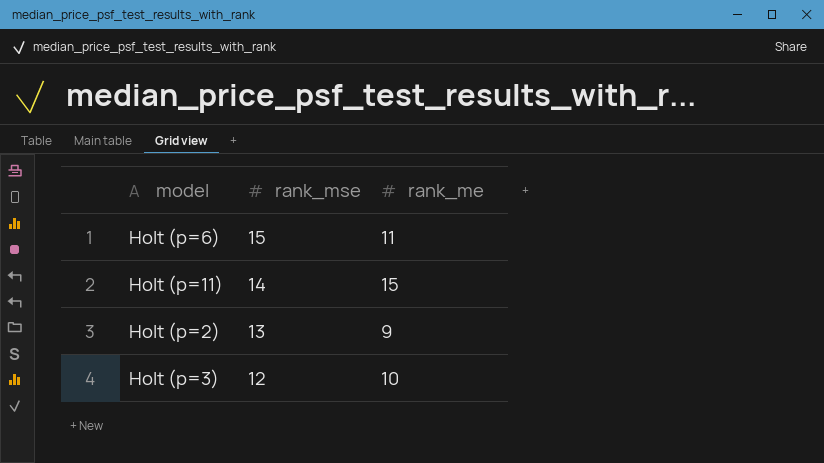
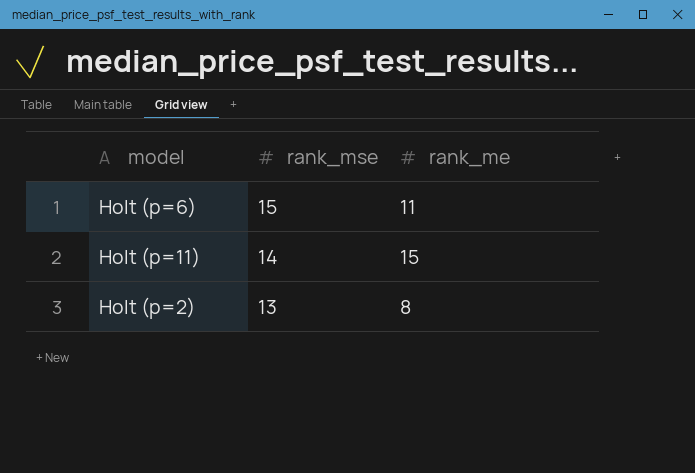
row Holt (p=3): 12 | 10 -> none
Holt (p=2) | rank_me: 9 -> 8

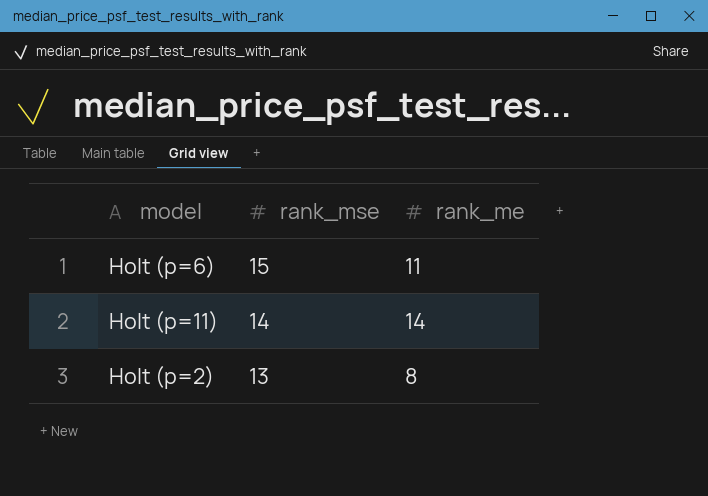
Holt (p=11) | rank_me: 15 -> 14

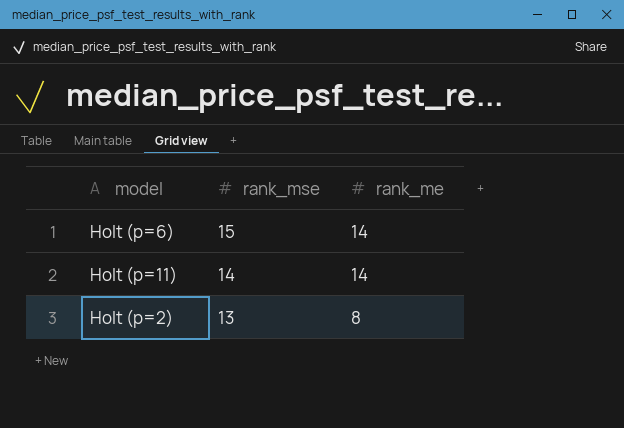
Holt (p=6) | rank_me: 11 -> 14

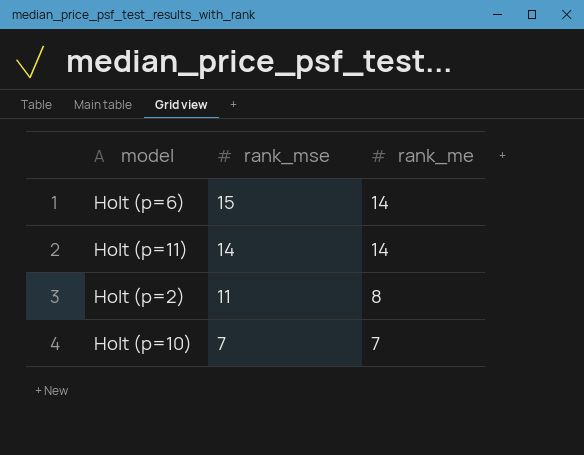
Holt (p=2) | rank_mse: 13 -> 11
row Holt (p=10): none -> 7 | 7

